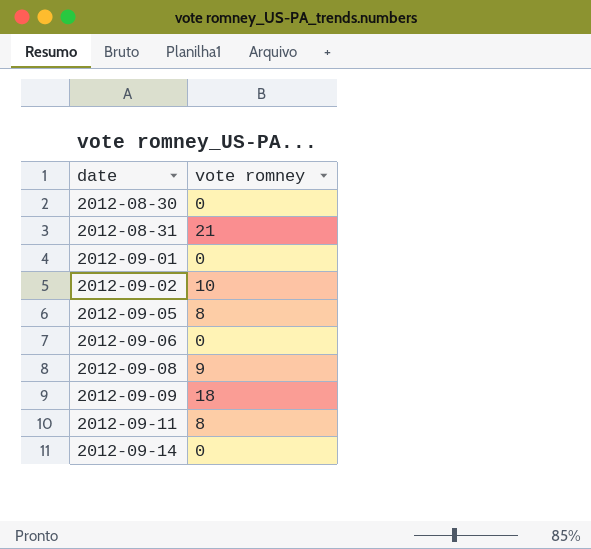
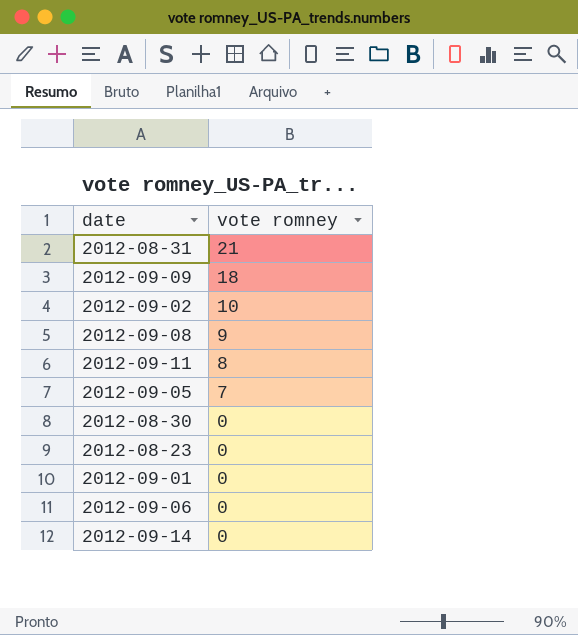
row order: date ascending -> vote romney descending
2012-09-05 | vote romney: 8 -> 7
row 2012-08-23: none -> 0

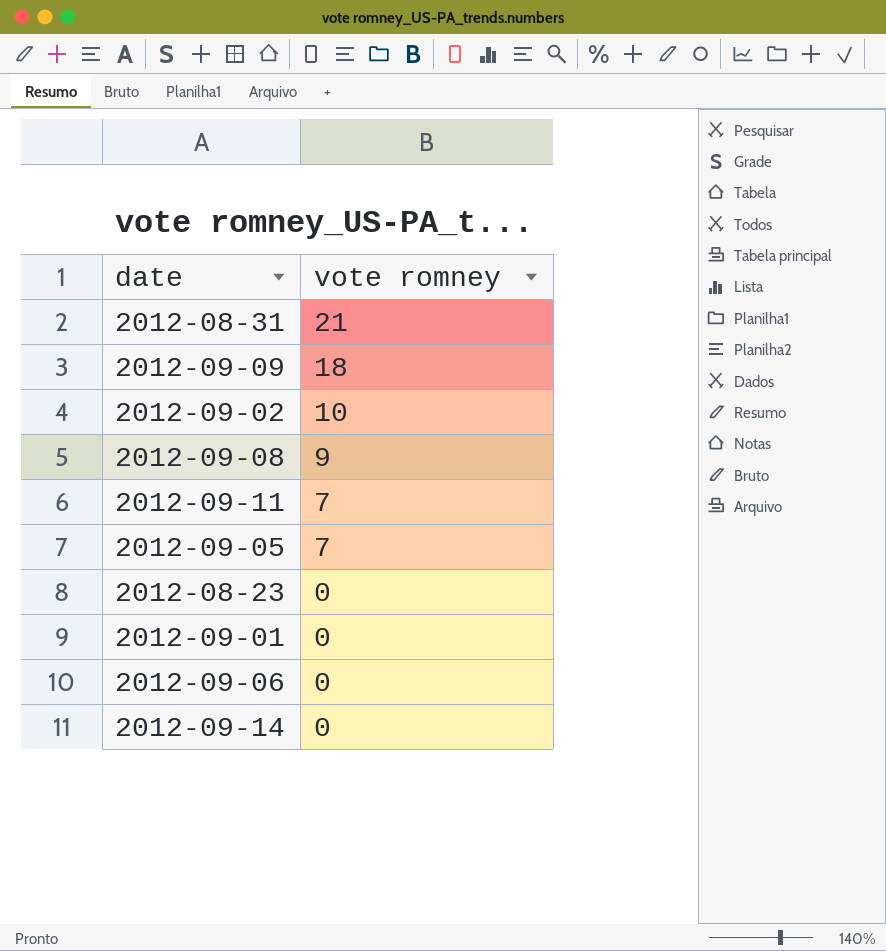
row 2012-08-30: 0 -> none
2012-09-11 | vote romney: 8 -> 7

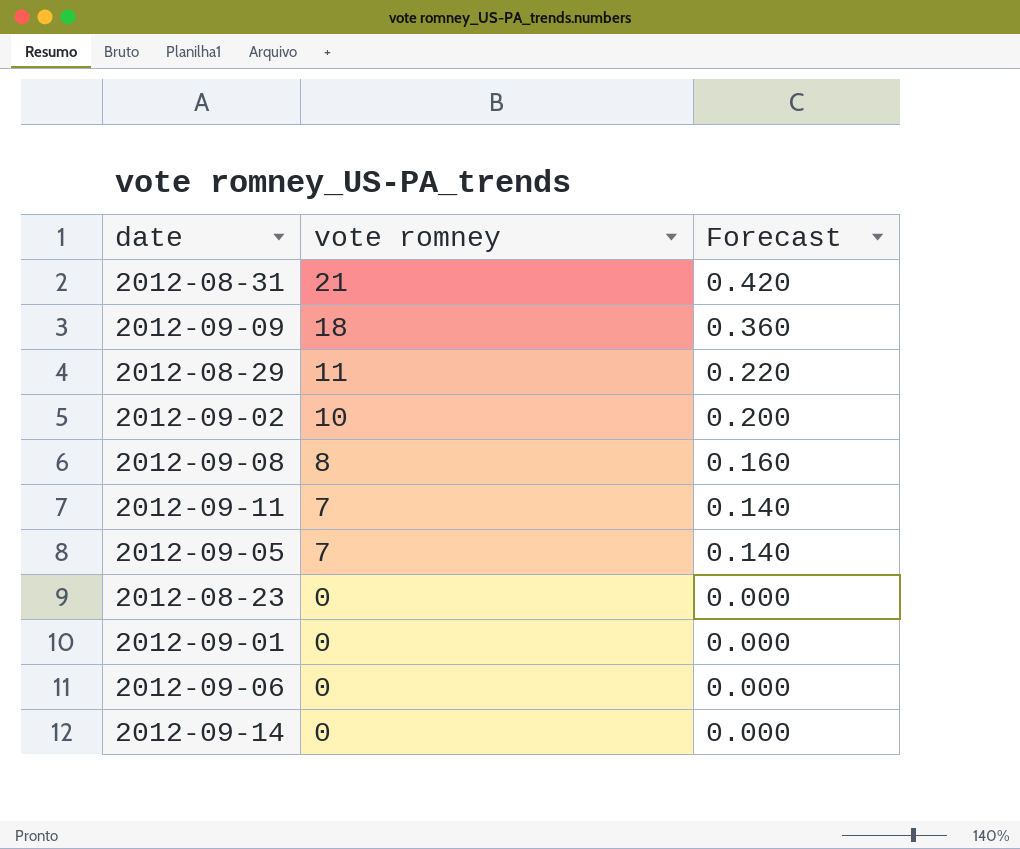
column Forecast | formula: none -> [vote romney] * 0.02
row 2012-08-29: none -> 11 | 0.220
2012-09-08 | vote romney: 9 -> 8

